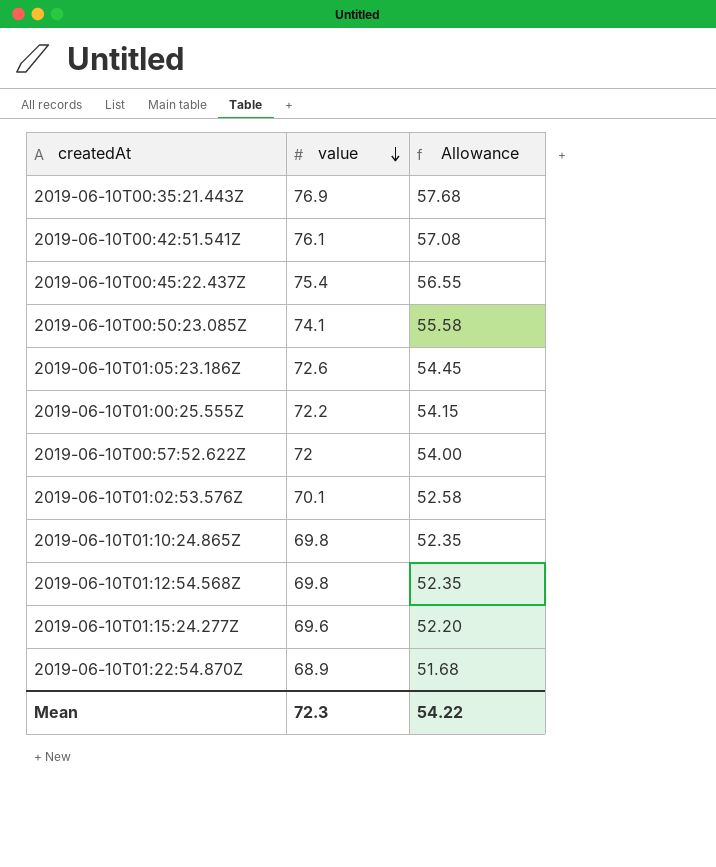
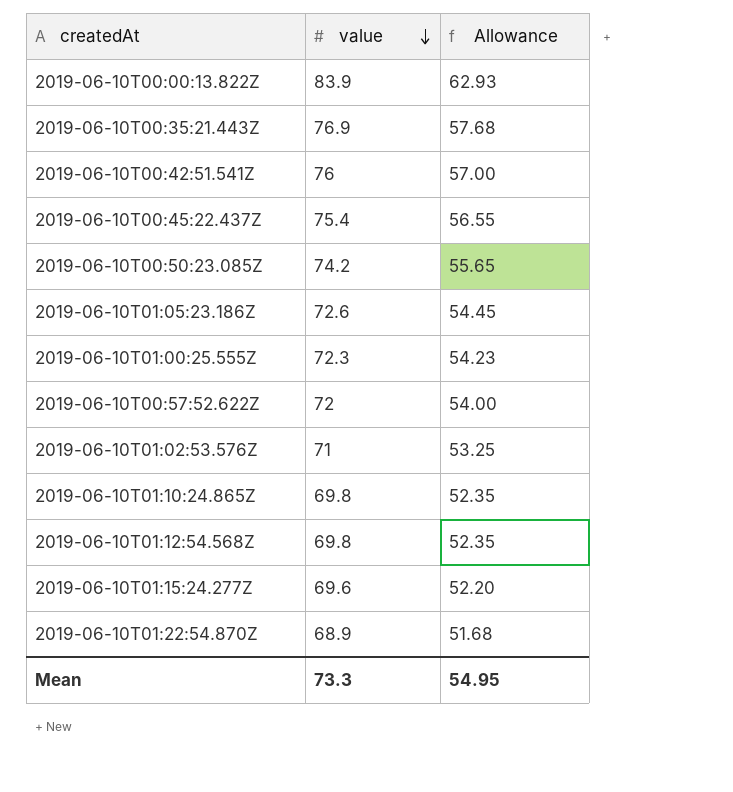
row 2019-06-10T00:00:13.822Z: none -> 83.9 | 62.93
2019-06-10T00:42:51.541Z | value: 76.1 -> 76
2019-06-10T00:42:51.541Z | Allowance: 57.08 -> 57.00
2019-06-10T00:50:23.085Z | value: 74.1 -> 74.2
2019-06-10T00:50:23.085Z | Allowance: 55.58 -> 55.65
2019-06-10T01:00:25.555Z | value: 72.2 -> 72.3
2019-06-10T01:00:25.555Z | Allowance: 54.15 -> 54.23
2019-06-10T01:02:53.576Z | value: 70.1 -> 71
2019-06-10T01:02:53.576Z | Allowance: 52.58 -> 53.25
Mean | value: 72.3 -> 73.3
Mean | Allowance: 54.22 -> 54.95

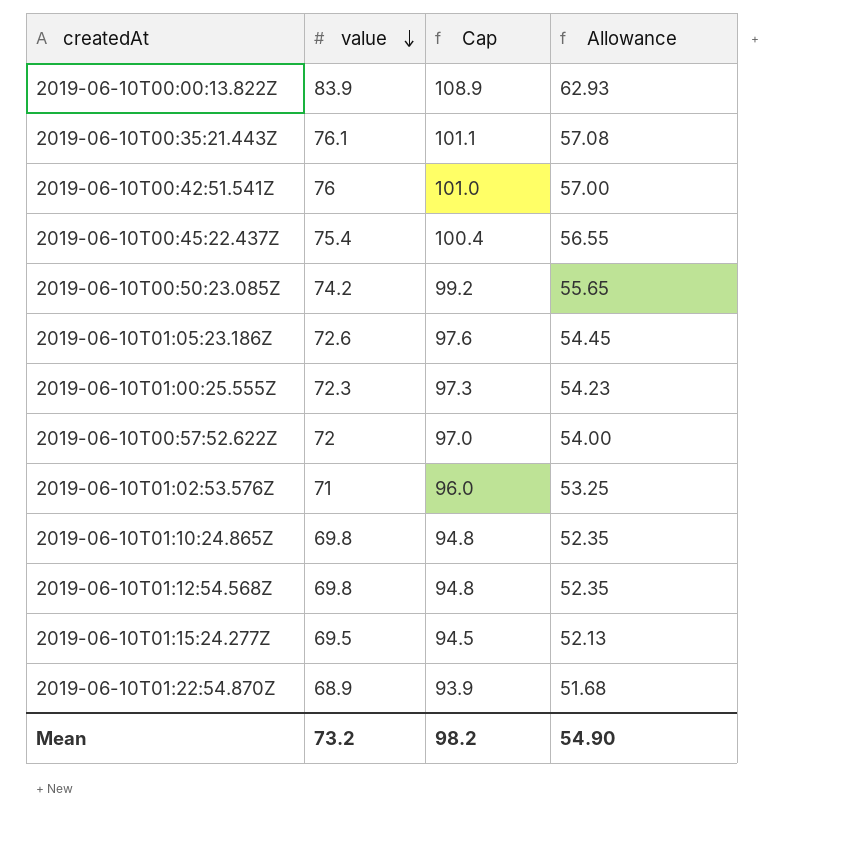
column Cap | formula: none -> [value] + 25
2019-06-10T00:35:21.443Z | value: 76.9 -> 76.1
2019-06-10T00:35:21.443Z | Allowance: 57.68 -> 57.08
2019-06-10T01:15:24.277Z | value: 69.6 -> 69.5
2019-06-10T01:15:24.277Z | Allowance: 52.20 -> 52.13
Mean | value: 73.3 -> 73.2
Mean | Allowance: 54.95 -> 54.90

